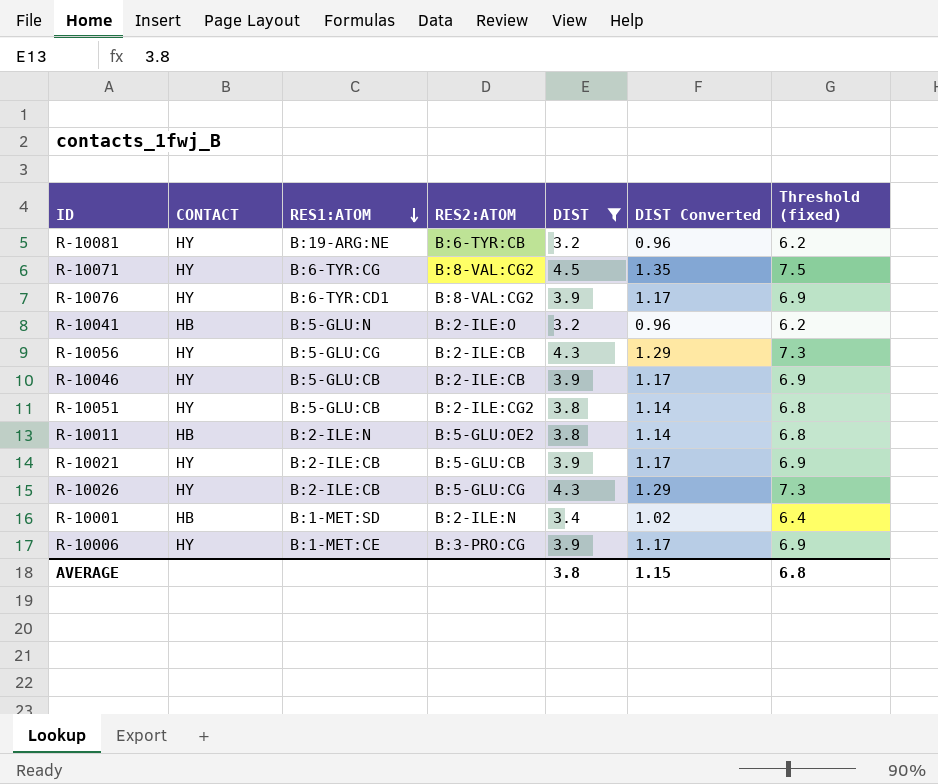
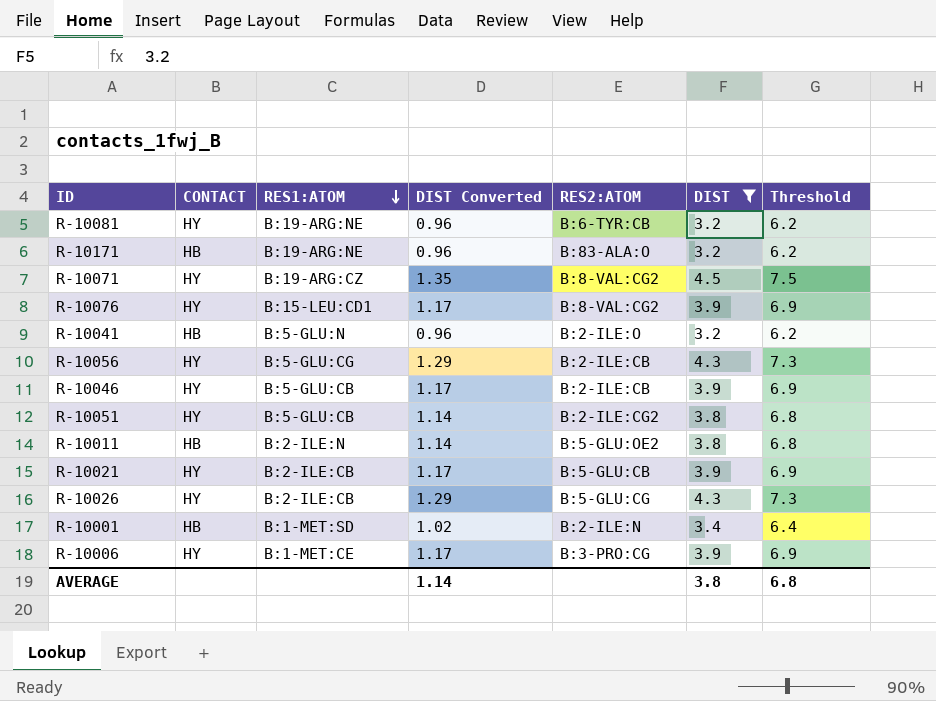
column DIST Converted | position: 6 -> 4
column name: Threshold (fixed) -> Threshold
row R-10171: none -> HB | B:19-ARG:NE | 0.96 | B:83-ALA:O | 3.2 | 6.2
R-10071 | RES1:ATOM: B:6-TYR:CG -> B:19-ARG:CZ
R-10076 | RES1:ATOM: B:6-TYR:CD1 -> B:15-LEU:CD1
AVERAGE | DIST Converted: 1.15 -> 1.14

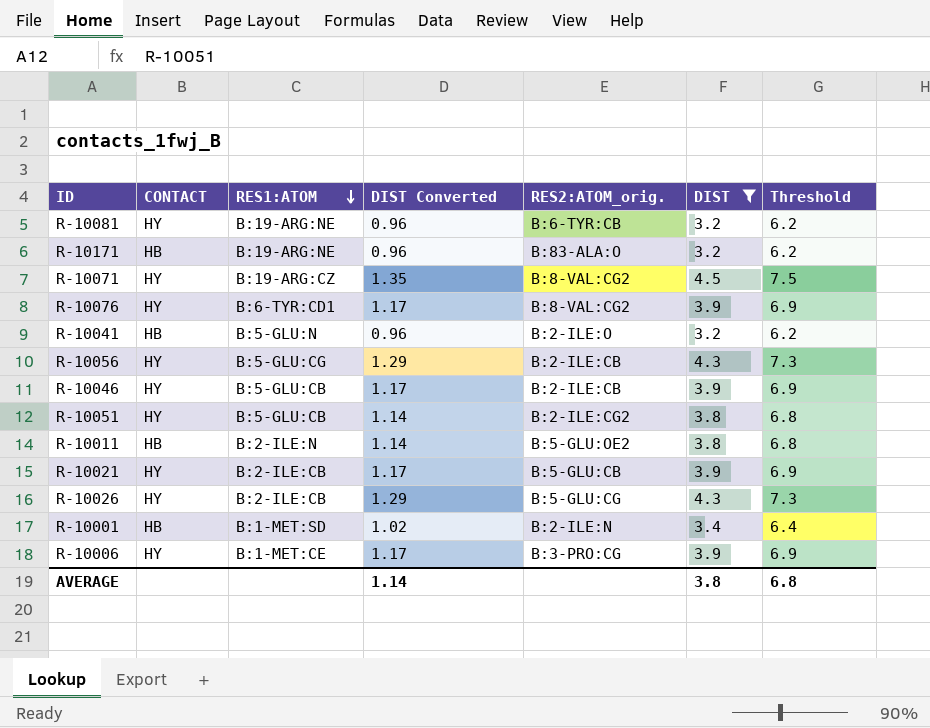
column name: RES2:ATOM -> RES2:ATOM_orig.
R-10076 | RES1:ATOM: B:15-LEU:CD1 -> B:6-TYR:CD1

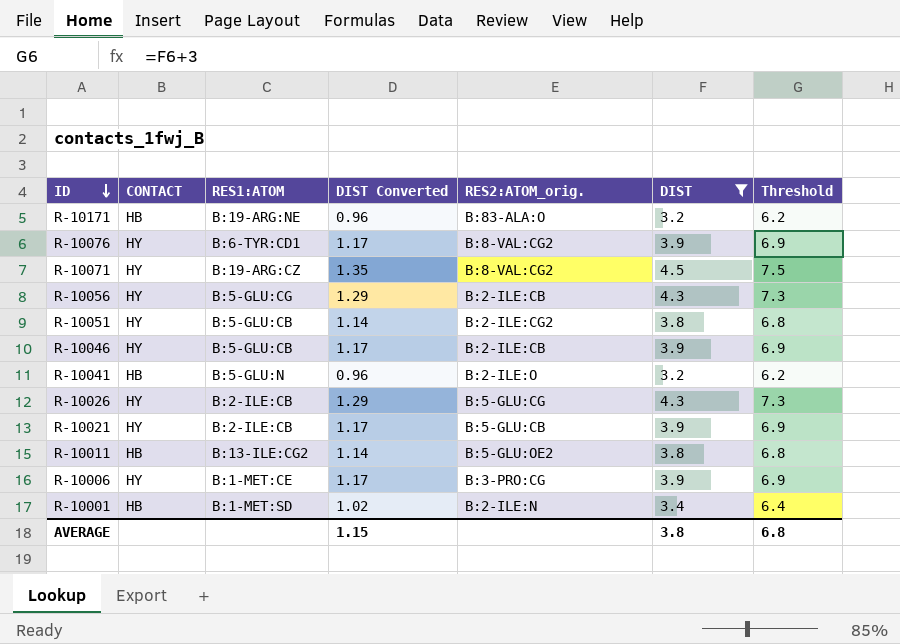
row order: RES1:ATOM descending -> ID descending
row R-10081: HY | B:19-ARG:NE | 0.96 | B:6-TYR:CB | 3.2 | 6.2 -> none
R-10011 | RES1:ATOM: B:2-ILE:N -> B:13-ILE:CG2
AVERAGE | DIST Converted: 1.14 -> 1.15

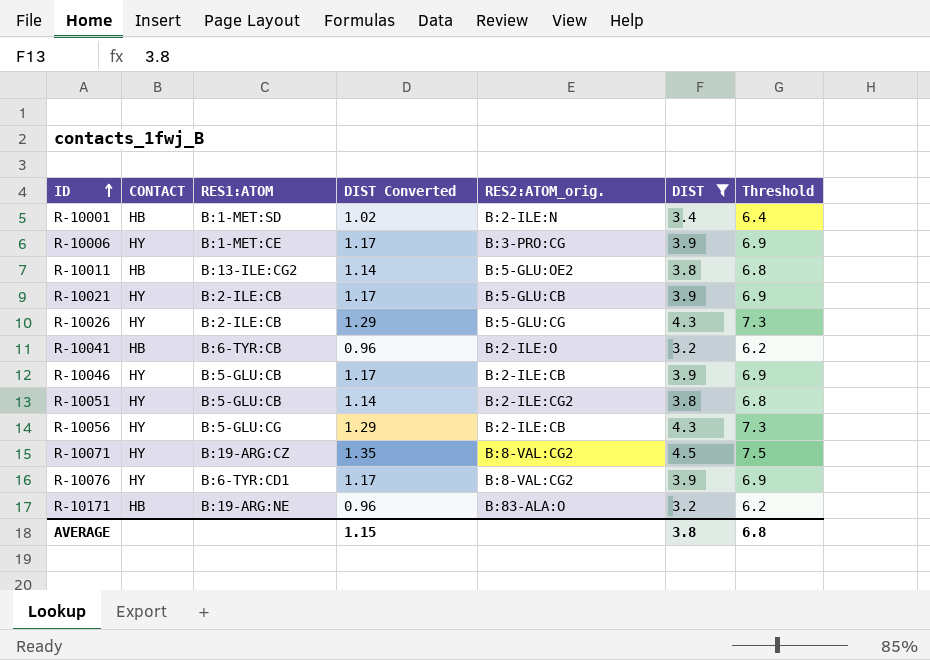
row order: ID descending -> ID ascending
R-10041 | RES1:ATOM: B:5-GLU:N -> B:6-TYR:CB

